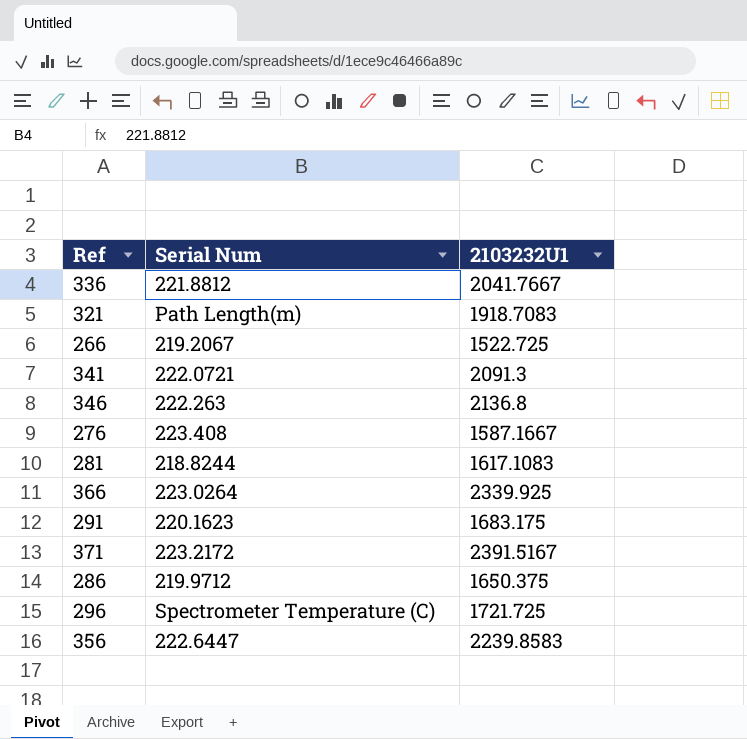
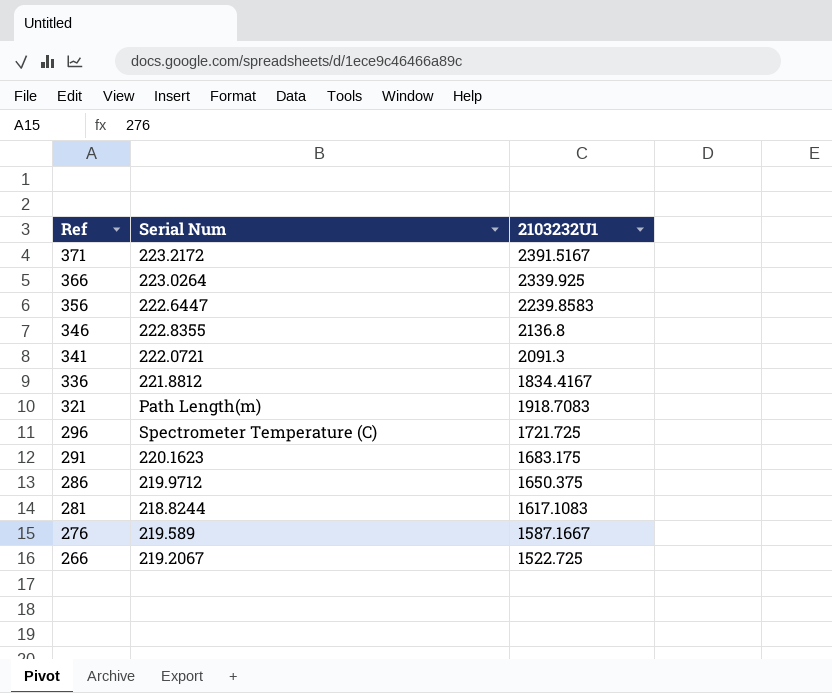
row order: none -> Ref descending
346 | Serial Num: 222.263 -> 222.8355
336 | 2103232U1: 2041.7667 -> 1834.4167
276 | Serial Num: 223.408 -> 219.589

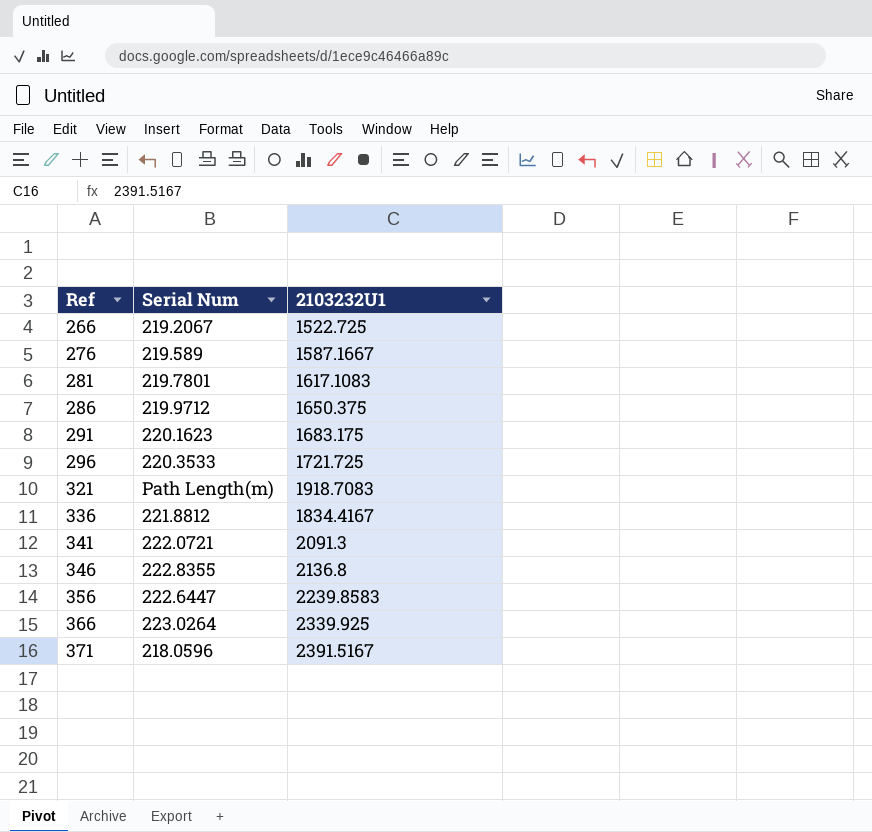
row order: Ref descending -> Ref ascending
281 | Serial Num: 218.8244 -> 219.7801
296 | Serial Num: Spectrometer Temperature (C) -> 220.3533
371 | Serial Num: 223.2172 -> 218.0596

